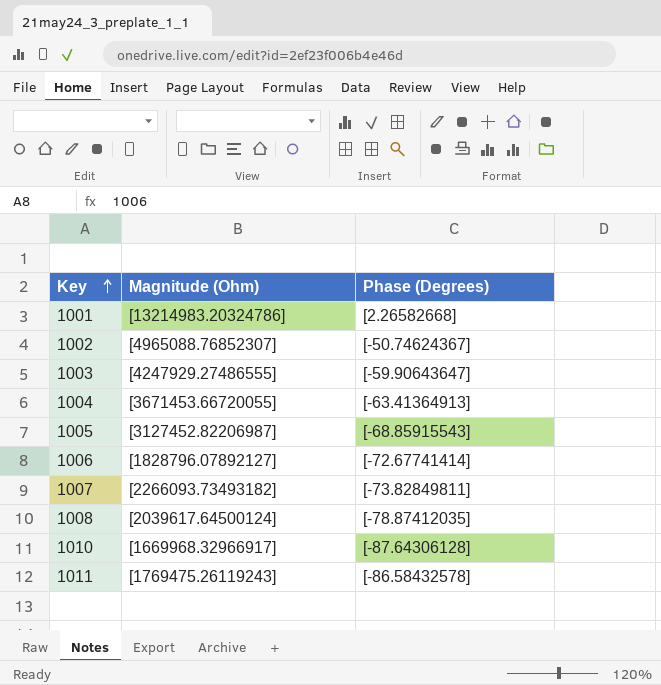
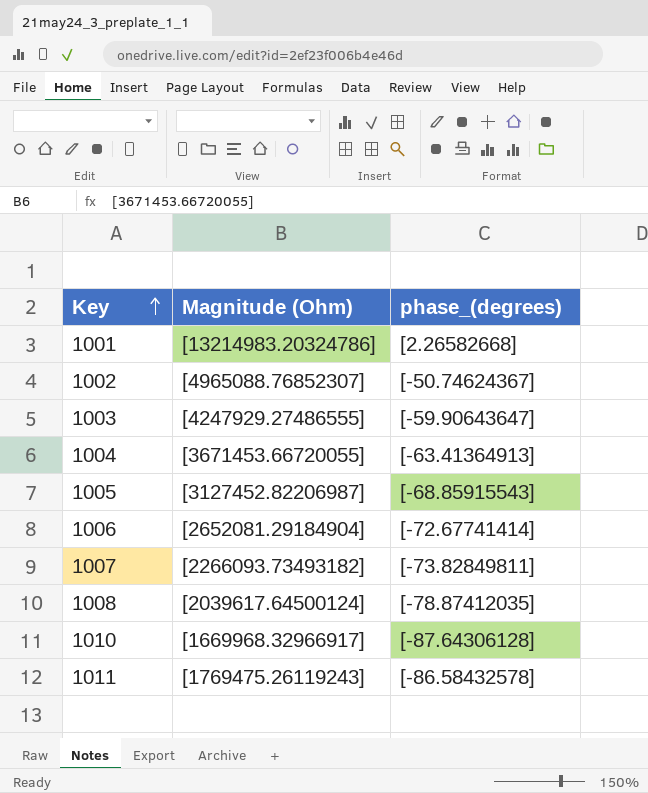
column name: Phase (Degrees) -> phase_(degrees)
1006 | Magnitude (Ohm): [1828796.07892127] -> [2652081.29184904]

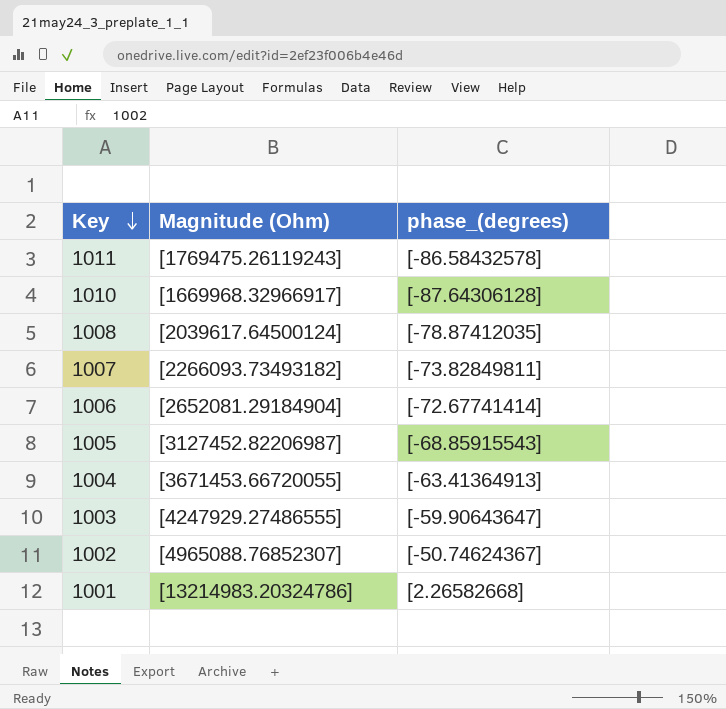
row order: Key ascending -> Key descending

